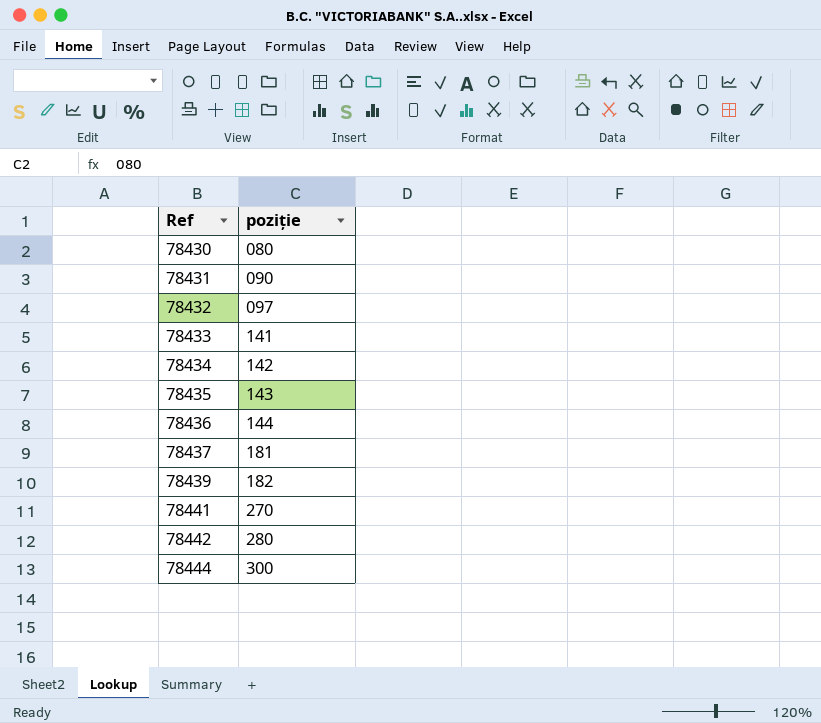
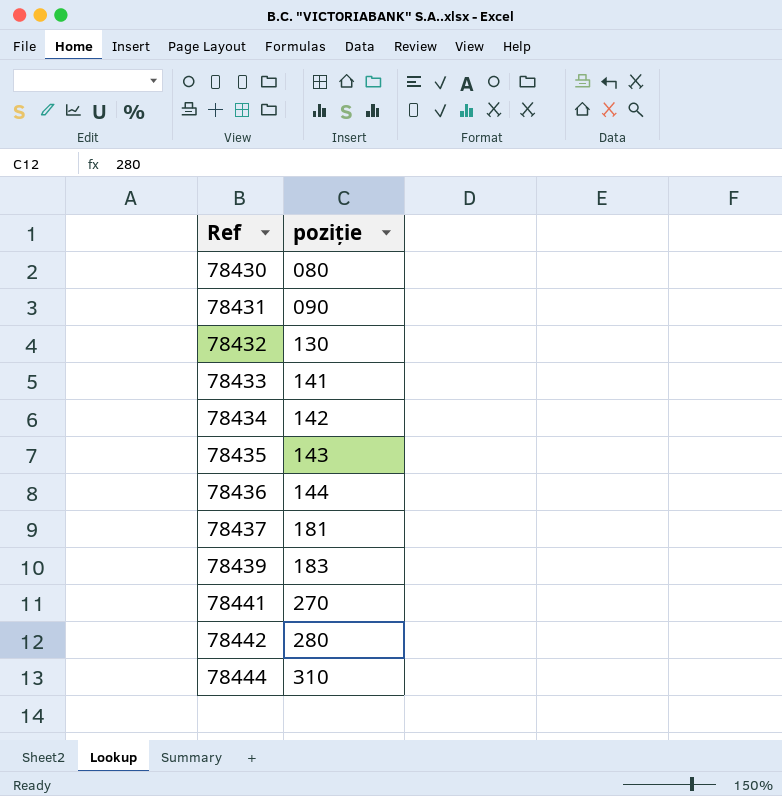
78432 | poziție: 097 -> 130
78439 | poziție: 182 -> 183
78444 | poziție: 300 -> 310

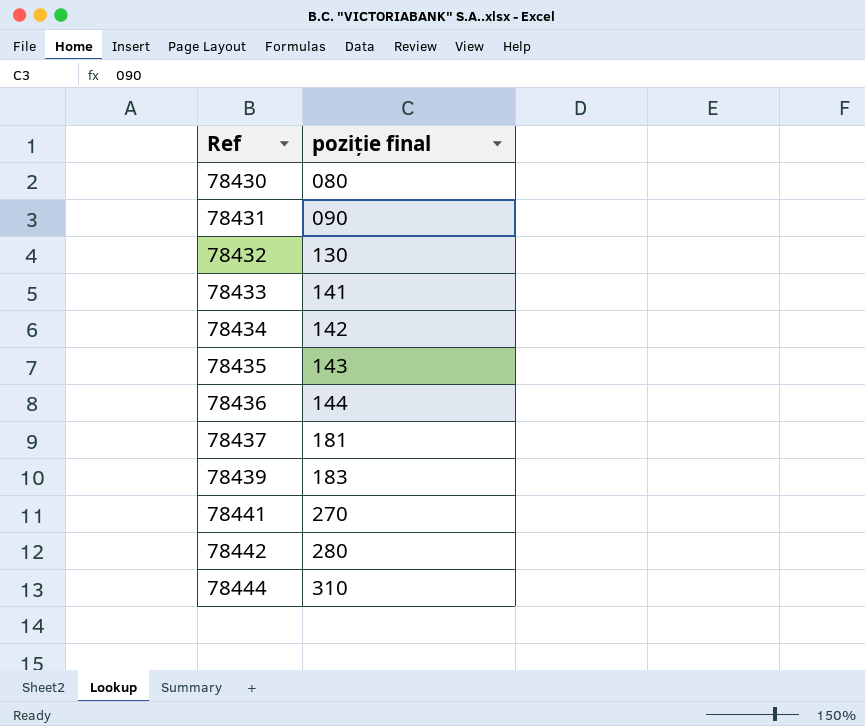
column name: poziție -> poziție final

